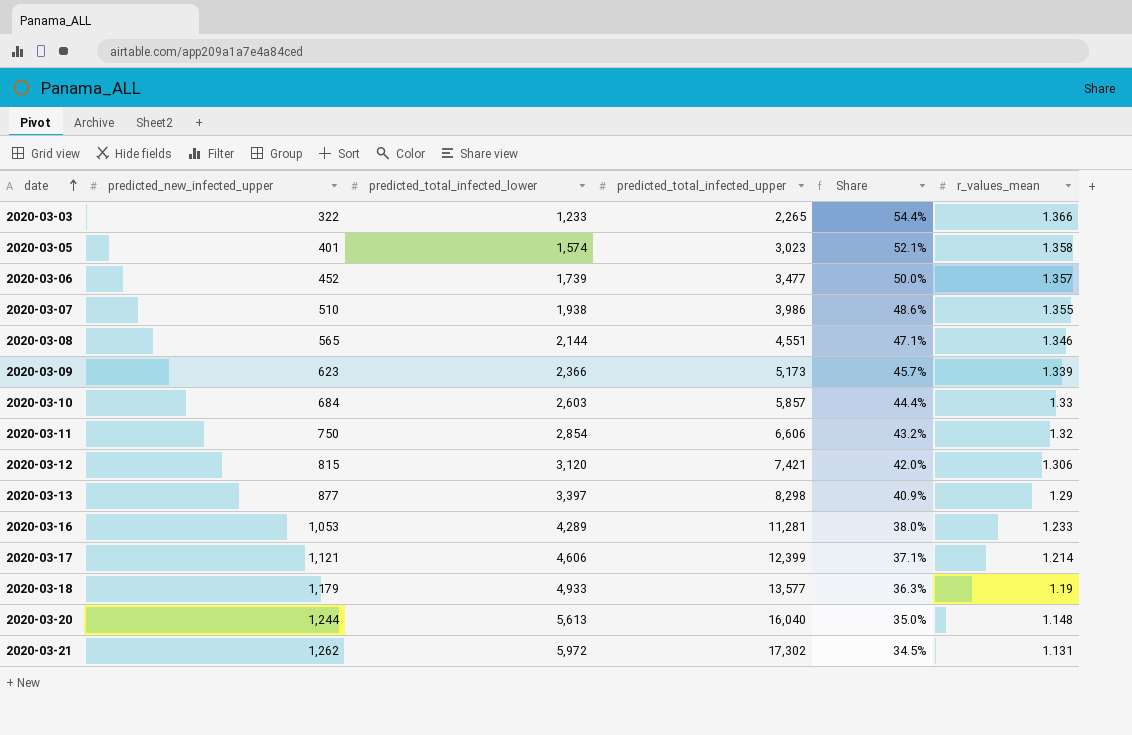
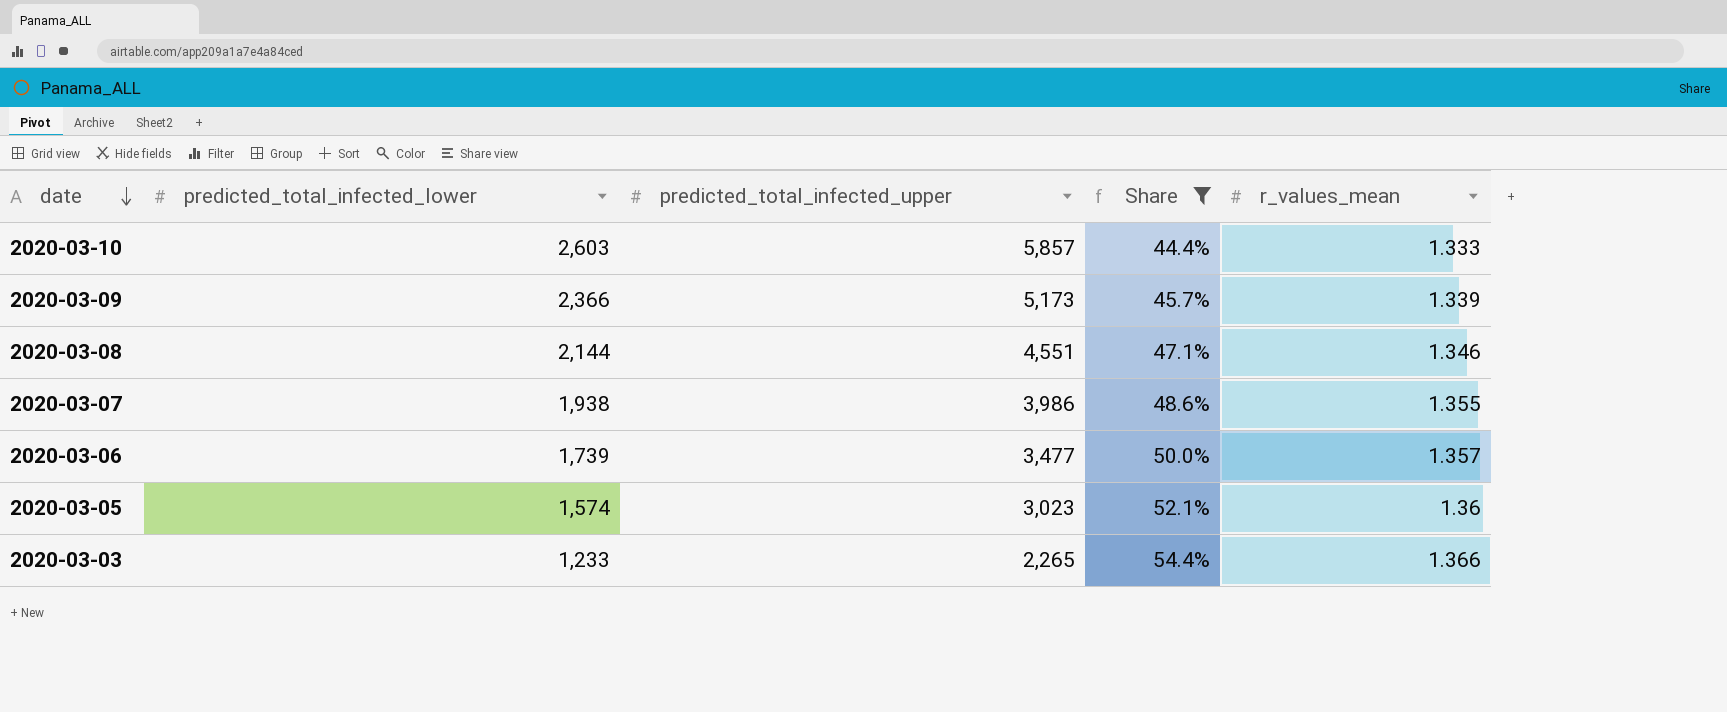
filter: none -> Share >= 44.4%
row order: date ascending -> date descending
column predicted_new_infected_upper | position: 2 -> none
2020-03-10 | r_values_mean: 1.33 -> 1.333
2020-03-05 | r_values_mean: 1.358 -> 1.36

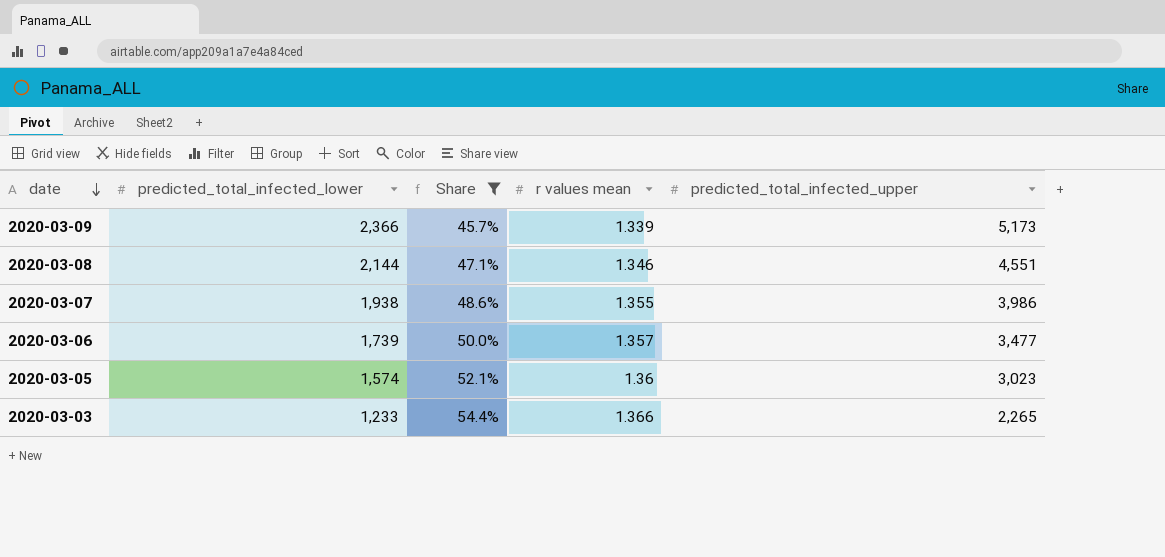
column name: r_values_mean -> r values mean
column predicted_total_infected_upper | position: 3 -> 5
row 2020-03-10: 2,603 | 5,857 | 44.4% | 1.333 -> none

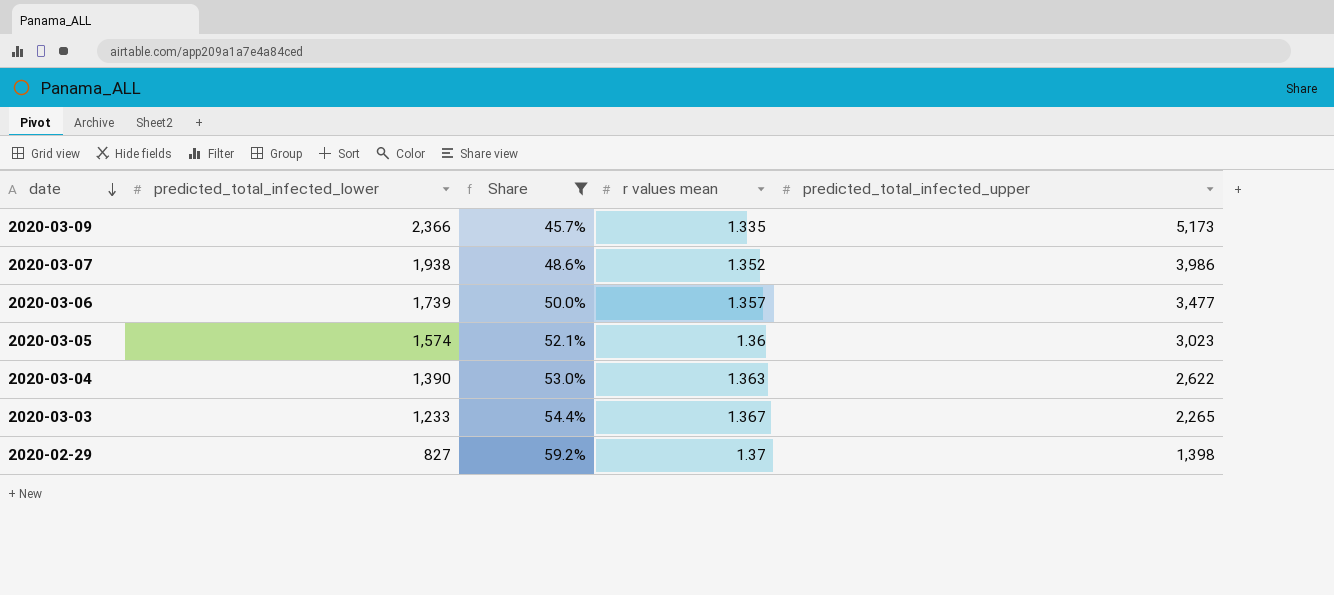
row 2020-03-08: 2,144 | 47.1% | 1.346 | 4,551 -> none
2020-03-09 | r values mean: 1.339 -> 1.335
2020-03-07 | r values mean: 1.355 -> 1.352
row 2020-03-04: none -> 1,390 | 53.0% | 1.363 | 2,622
2020-03-03 | r values mean: 1.366 -> 1.367
row 2020-02-29: none -> 827 | 59.2% | 1.37 | 1,398

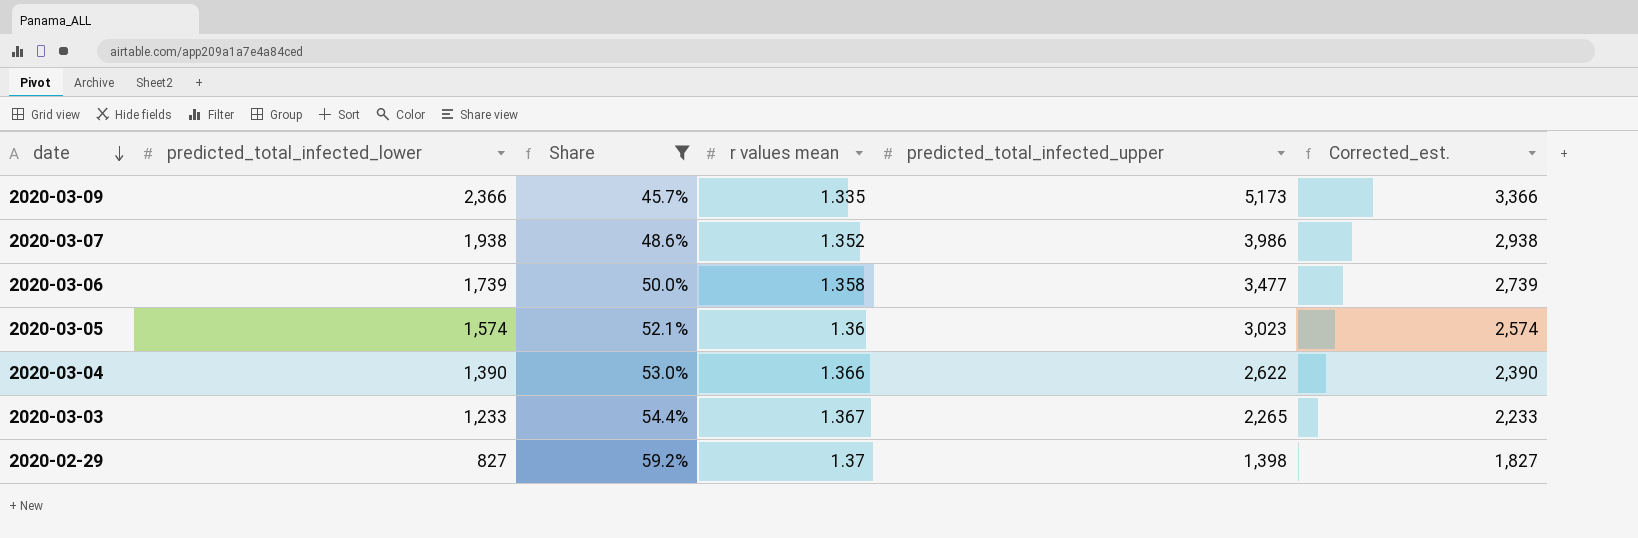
column Corrected_est. | formula: none -> [predicted_total_infected_lower] + 1000
2020-03-06 | r values mean: 1.357 -> 1.358
2020-03-04 | r values mean: 1.363 -> 1.366

